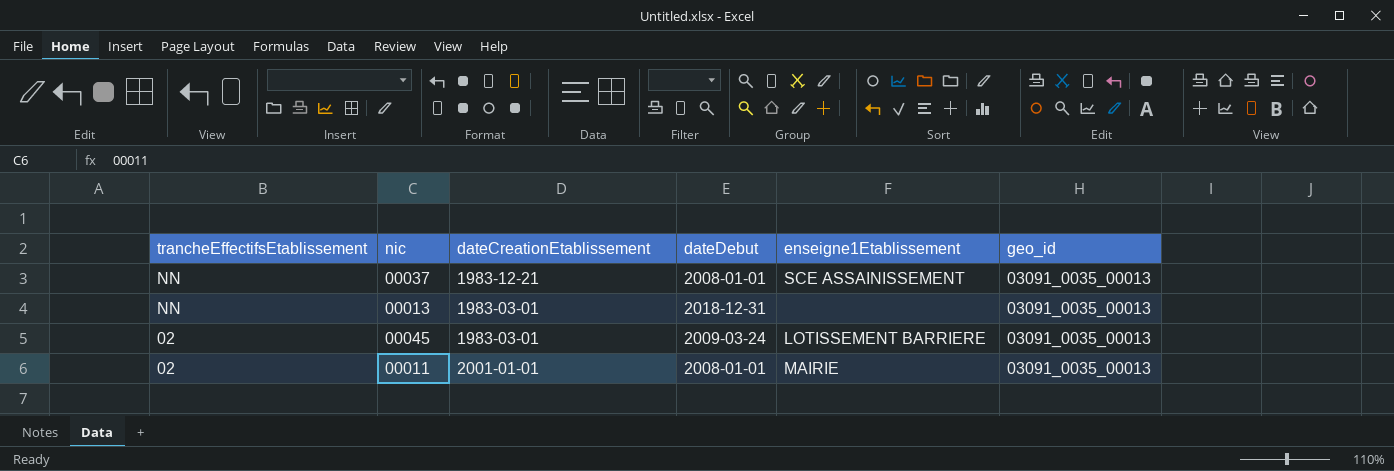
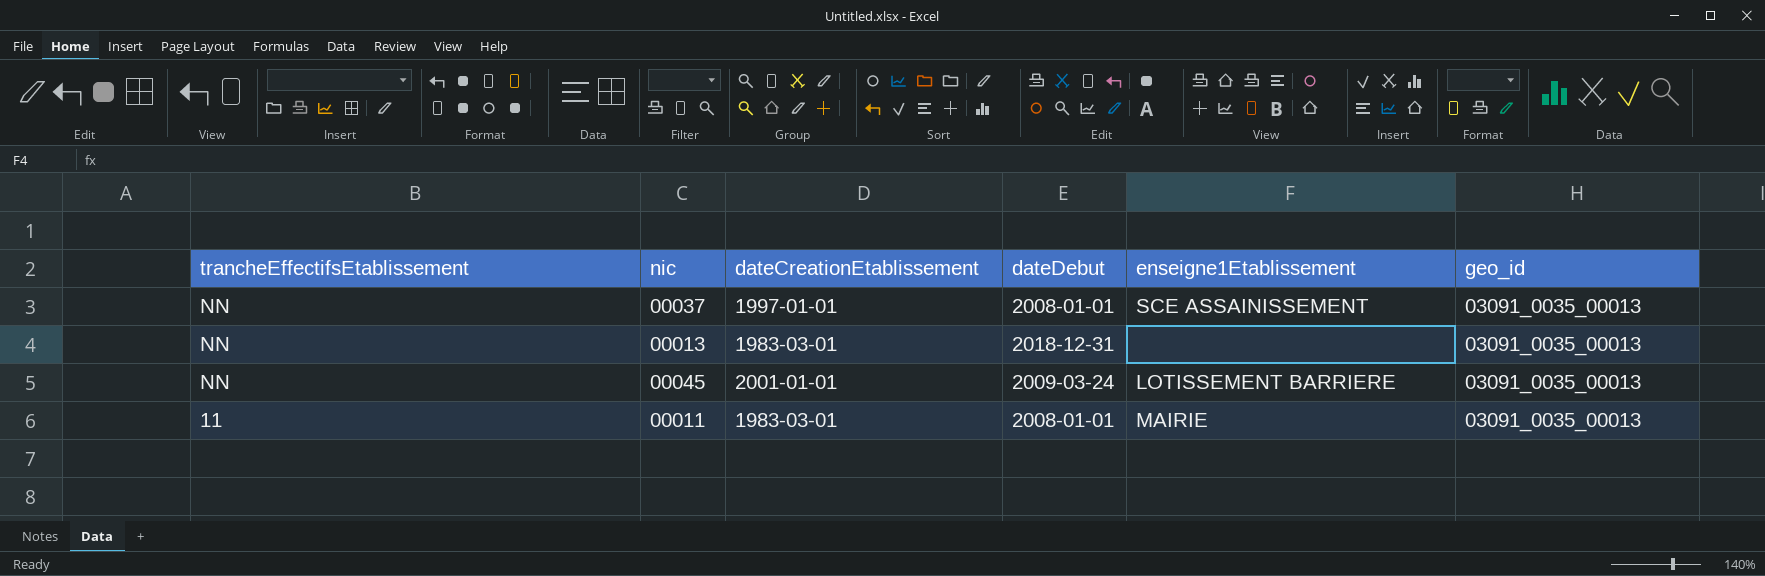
00037 | dateCreationEtablissement: 1983-12-21 -> 1997-01-01
00045 | trancheEffectifsEtablissement: 02 -> NN
00045 | dateCreationEtablissement: 1983-03-01 -> 2001-01-01
00011 | trancheEffectifsEtablissement: 02 -> 11
00011 | dateCreationEtablissement: 2001-01-01 -> 1983-03-01

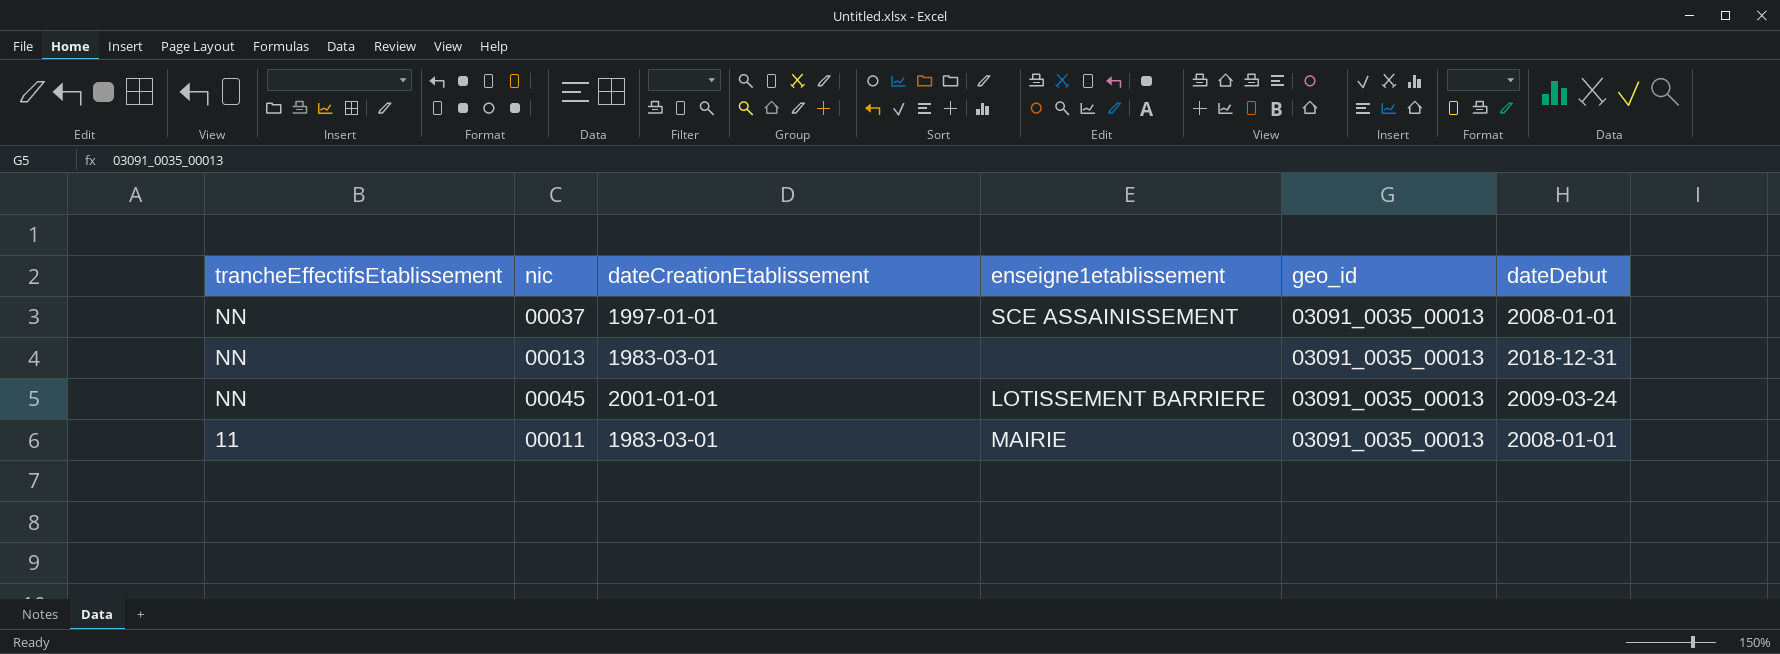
column name: enseigne1Etablissement -> enseigne1etablissement
column dateDebut | position: 4 -> 6

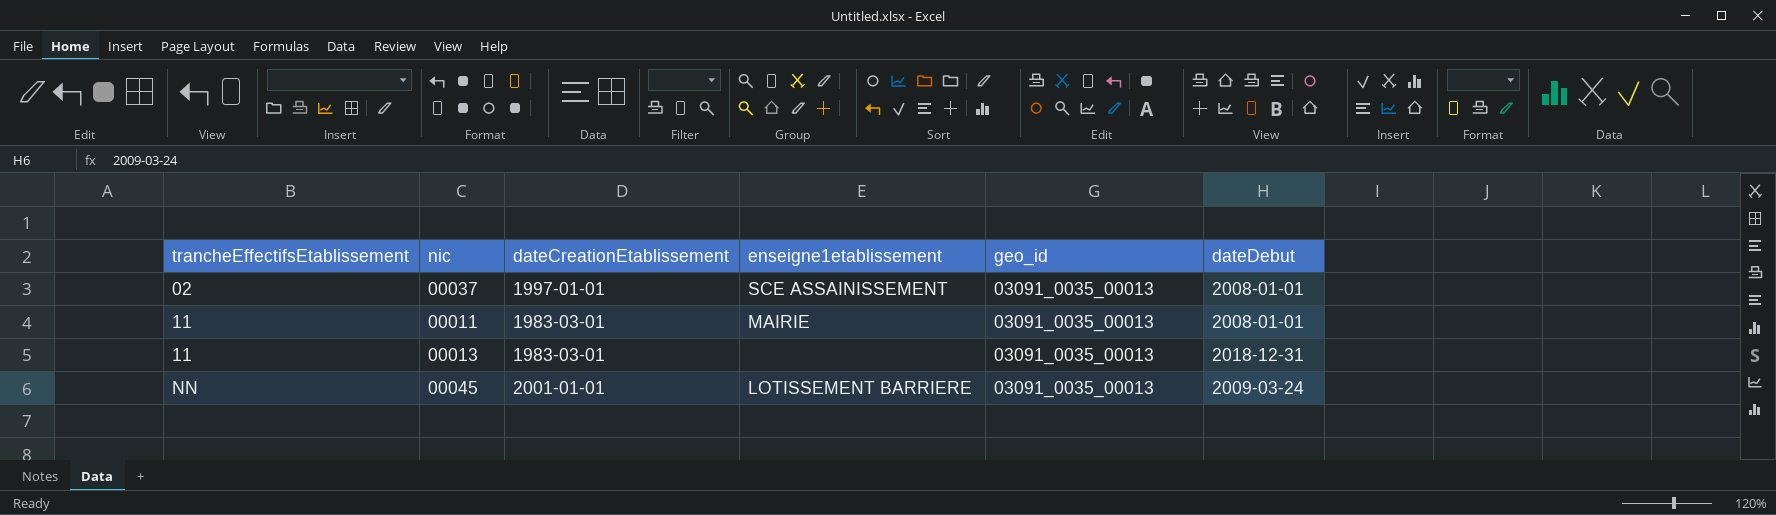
row order: trancheEffectifsEtablissement descending -> trancheEffectifsEtablissement ascending
00037 | trancheEffectifsEtablissement: NN -> 02
00013 | trancheEffectifsEtablissement: NN -> 11

